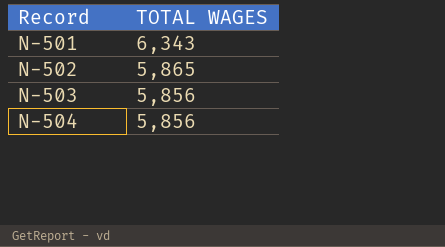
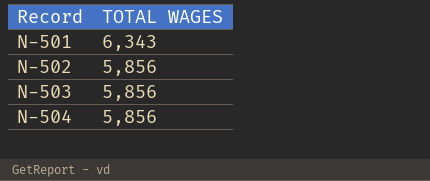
N-502 | TOTAL WAGES: 5,865 -> 5,856

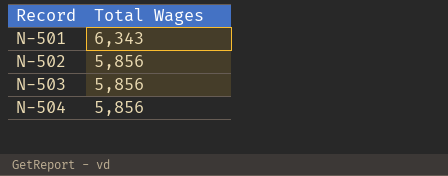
column name: TOTAL WAGES -> Total Wages

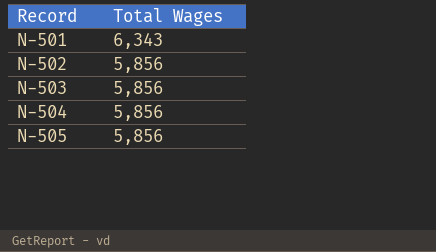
row N-505: none -> 5,856

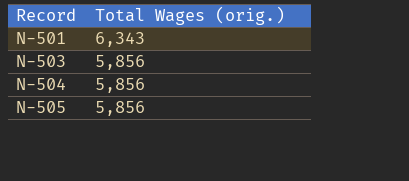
column name: Total Wages -> Total Wages (orig.)
row N-502: 5,856 -> none

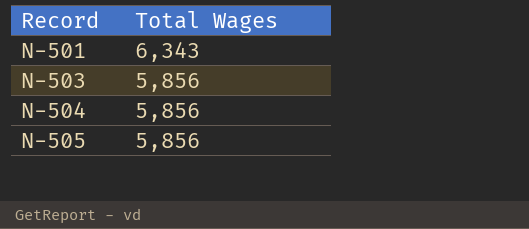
column name: Total Wages (orig.) -> Total Wages

